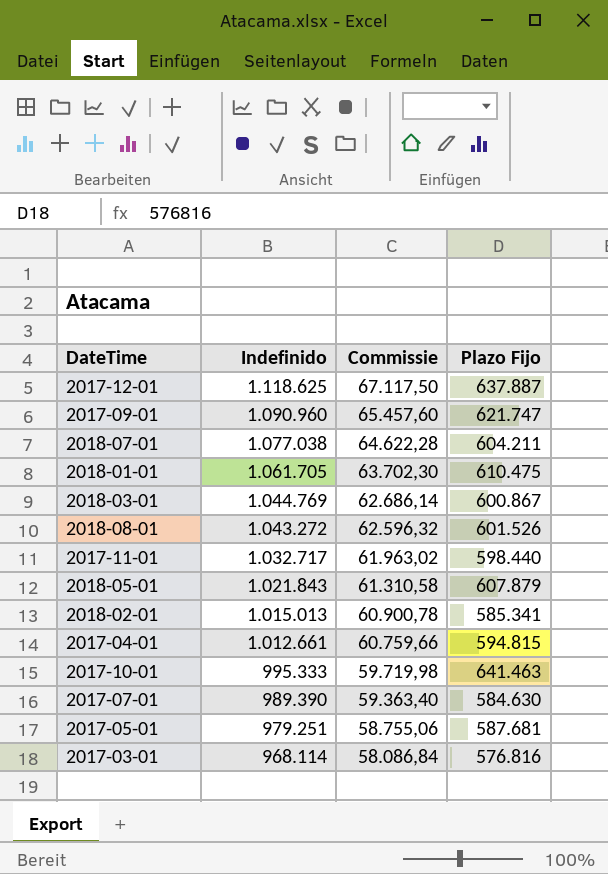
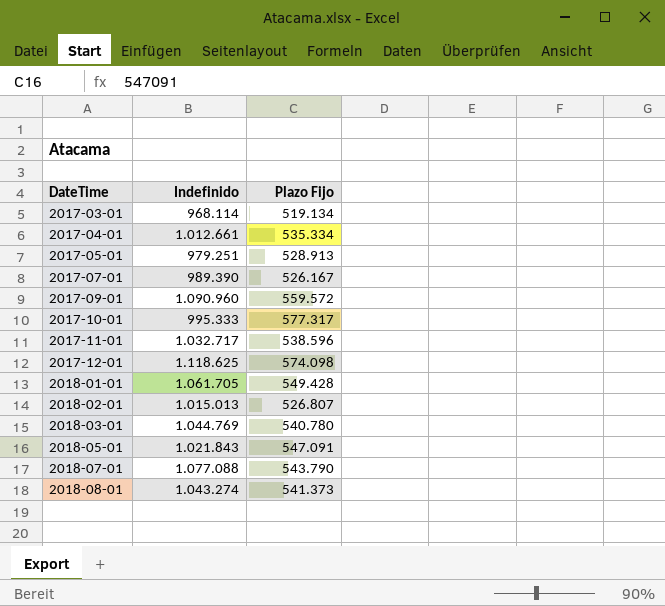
row order: Indefinido descending -> DateTime ascending
column Commissie | formula: [Indefinido] * 0,06 -> none
2017-03-01 | Plazo Fijo: 576.816 -> 519.134
2017-04-01 | Plazo Fijo: 594.815 -> 535.334
2017-05-01 | Plazo Fijo: 587.681 -> 528.913
2017-07-01 | Plazo Fijo: 584.630 -> 526.167
2017-09-01 | Plazo Fijo: 621.747 -> 559.572
2017-10-01 | Plazo Fijo: 641.463 -> 577.317
2017-11-01 | Plazo Fijo: 598.440 -> 538.596
2017-12-01 | Plazo Fijo: 637.887 -> 574.098
2018-01-01 | Plazo Fijo: 610.475 -> 549.428
2018-02-01 | Plazo Fijo: 585.341 -> 526.807
2018-03-01 | Plazo Fijo: 600.867 -> 540.780
2018-05-01 | Plazo Fijo: 607.879 -> 547.091
2018-07-01 | Indefinido: 1.077.038 -> 1.077.088
2018-07-01 | Plazo Fijo: 604.211 -> 543.790
2018-08-01 | Indefinido: 1.043.272 -> 1.043.274
2018-08-01 | Plazo Fijo: 601.526 -> 541.373

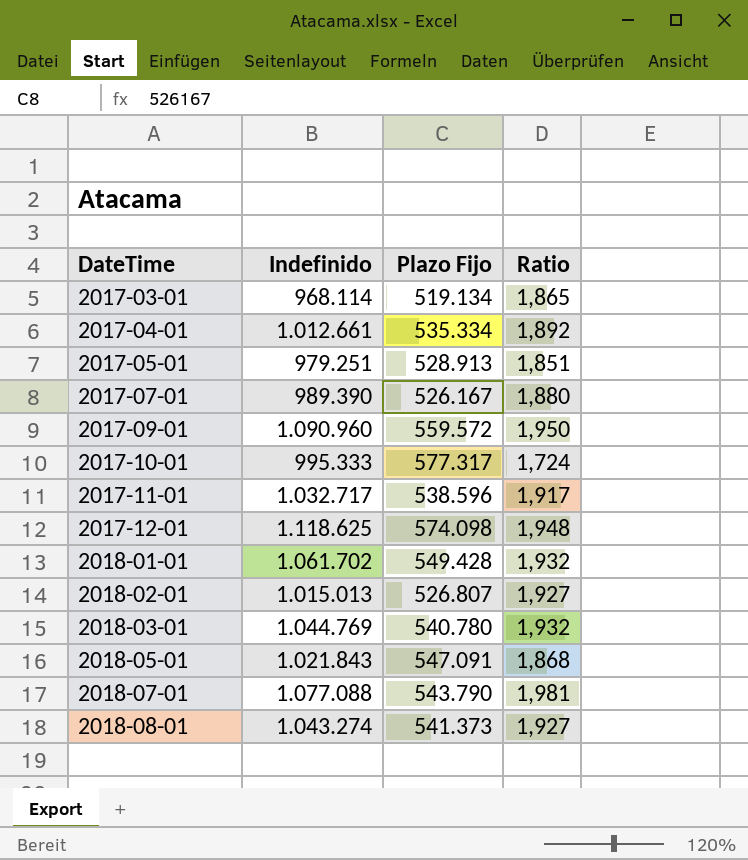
column Ratio | formula: none -> [Indefinido] / [Plazo Fijo]
2018-01-01 | Indefinido: 1.061.705 -> 1.061.702

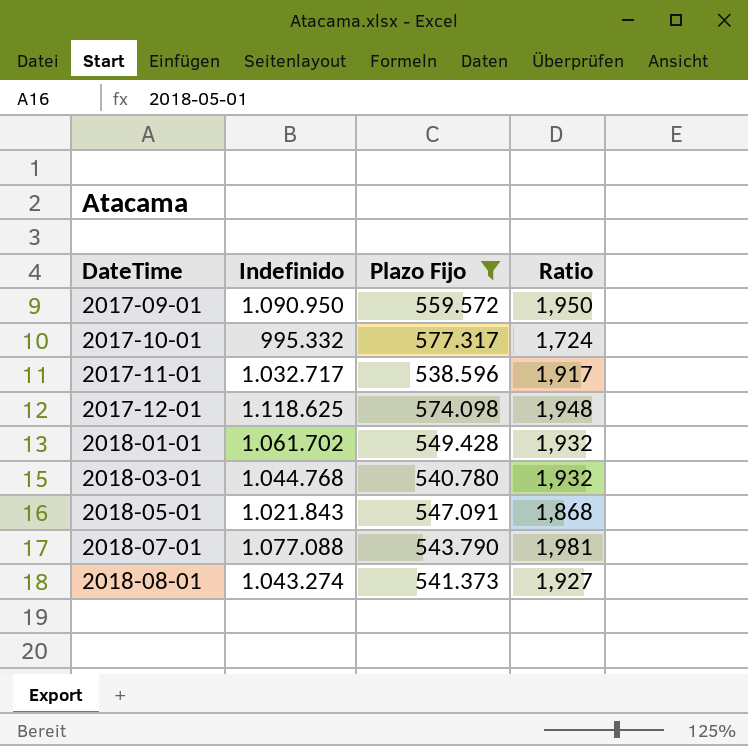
filter: none -> Plazo Fijo >= 538.596
2017-09-01 | Indefinido: 1.090.960 -> 1.090.950
2017-10-01 | Indefinido: 995.333 -> 995.332
2018-03-01 | Indefinido: 1.044.769 -> 1.044.768

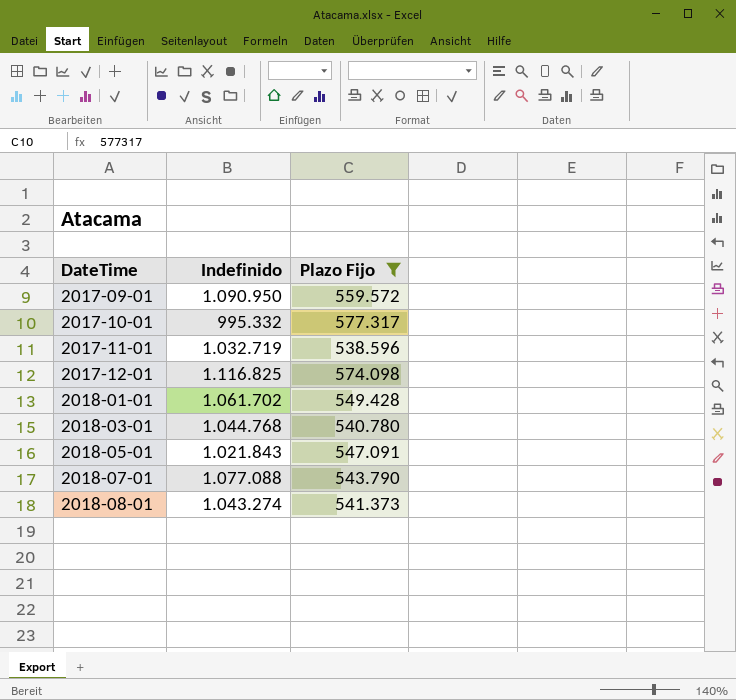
column Ratio | formula: [Indefinido] / [Plazo Fijo] -> none
2017-11-01 | Indefinido: 1.032.717 -> 1.032.719
2017-12-01 | Indefinido: 1.118.625 -> 1.116.825

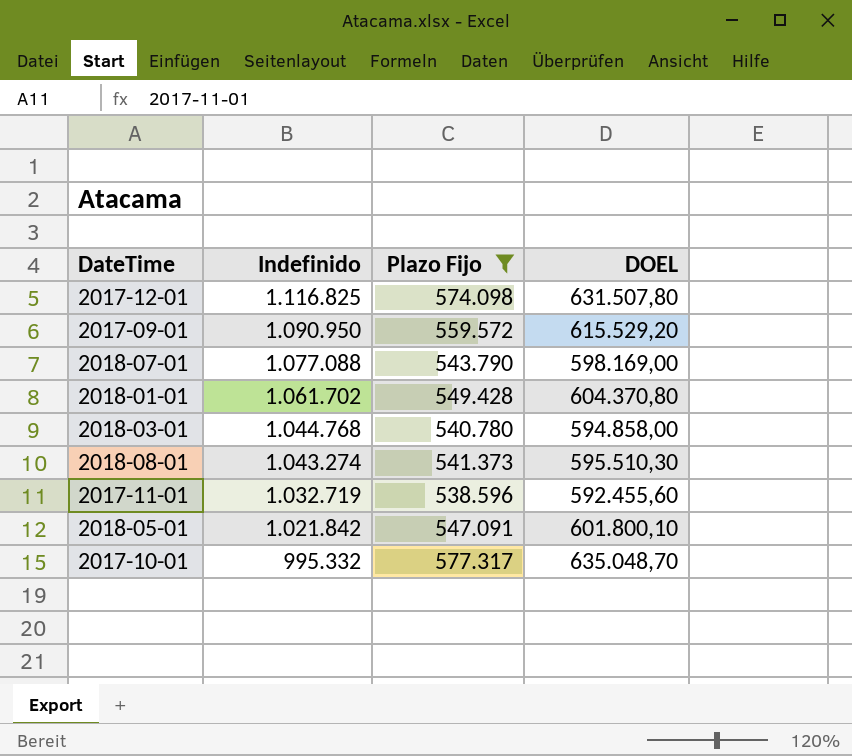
row order: DateTime ascending -> Indefinido descending
column DOEL | formula: none -> [Plazo Fijo] * 1,1
2018-05-01 | Indefinido: 1.021.843 -> 1.021.842

